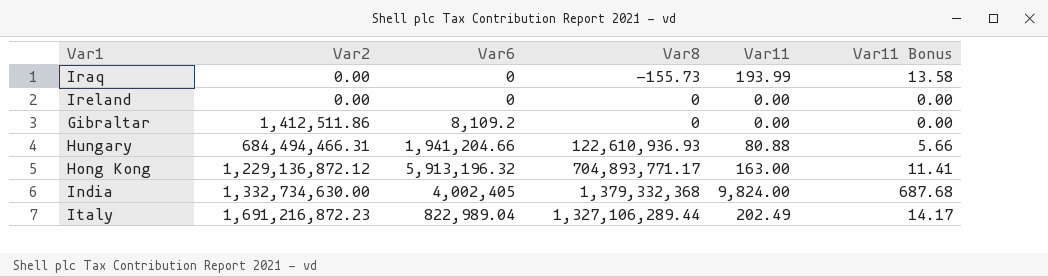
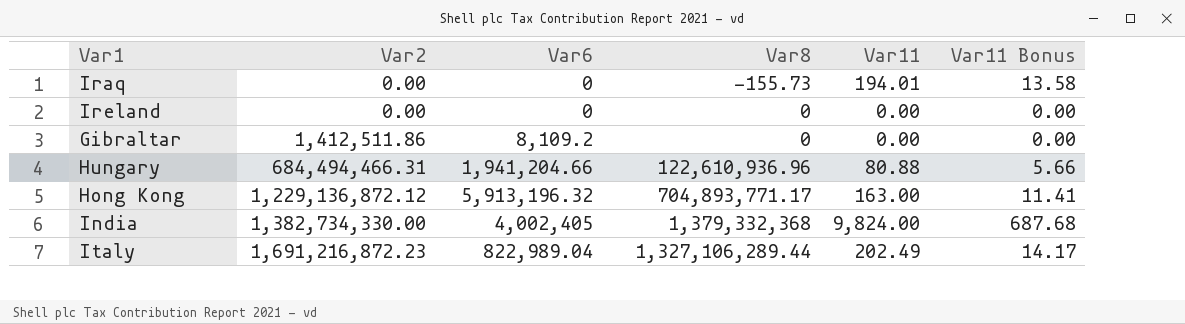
Iraq | Var11: 193.99 -> 194.01
Hungary | Var8: 122,610,936.93 -> 122,610,936.96
India | Var2: 1,332,734,630.00 -> 1,382,734,330.00

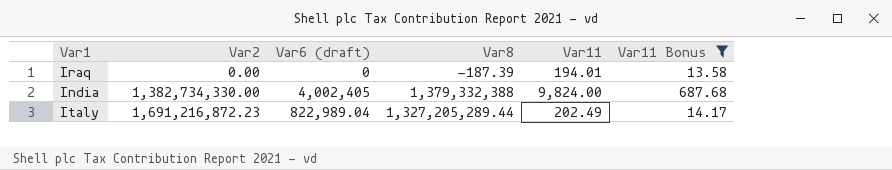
filter: none -> Var11 Bonus >= 13.58
column name: Var6 -> Var6 (draft)
Iraq | Var8: -155.73 -> -187.39
India | Var8: 1,379,332,368 -> 1,379,332,388
Italy | Var8: 1,327,106,289.44 -> 1,327,205,289.44

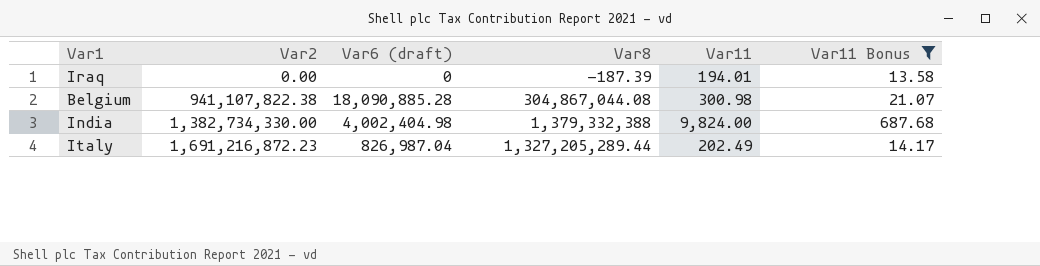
row Belgium: none -> 941,107,822.38 | 18,090,885.28 | 304,867,044.08 | 300.98 | 21.07
India | Var6 (draft): 4,002,405 -> 4,002,404.98
Italy | Var6 (draft): 822,989.04 -> 826,987.04

